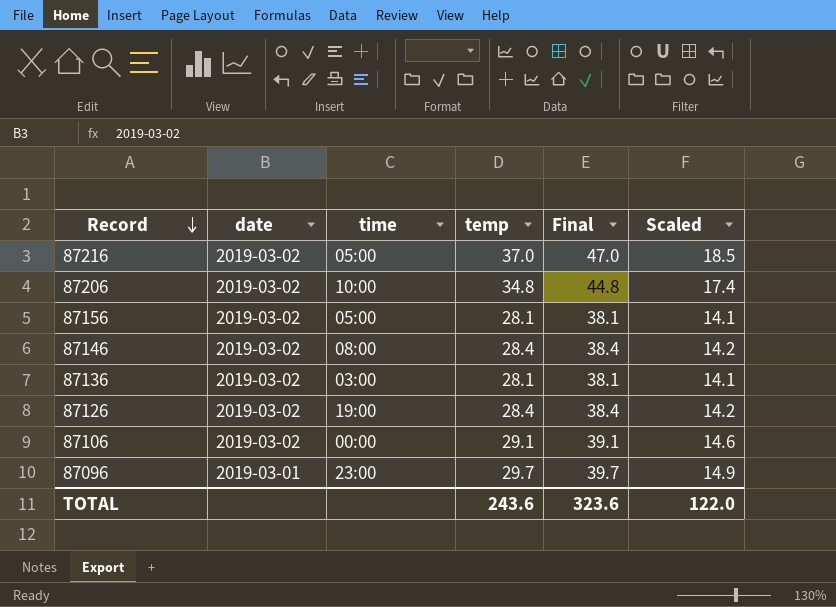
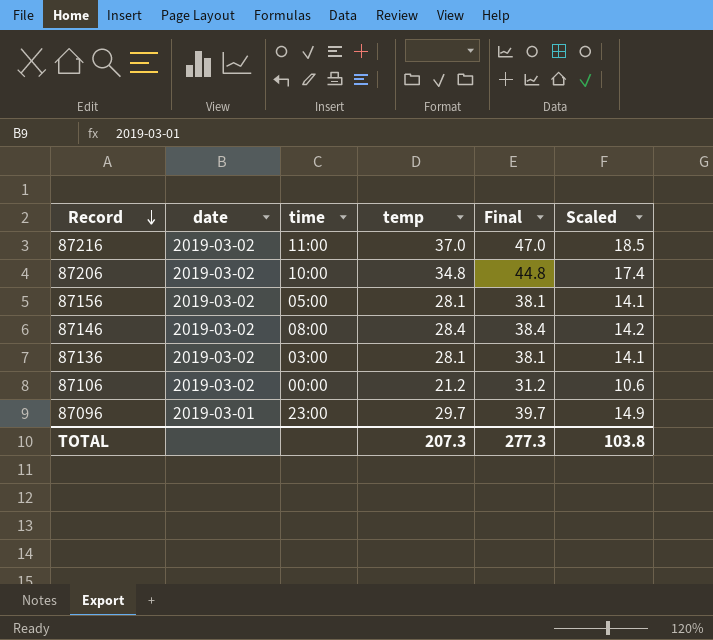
row 87126: 2019-03-02 | 19:00 | 28.4 | 38.4 | 14.2 -> none
87216 | time: 05:00 -> 11:00
87106 | temp: 29.1 -> 21.2
87106 | Final: 39.1 -> 31.2
87106 | Scaled: 14.6 -> 10.6
TOTAL | temp: 243.6 -> 207.3
TOTAL | Final: 323.6 -> 277.3
TOTAL | Scaled: 122.0 -> 103.8

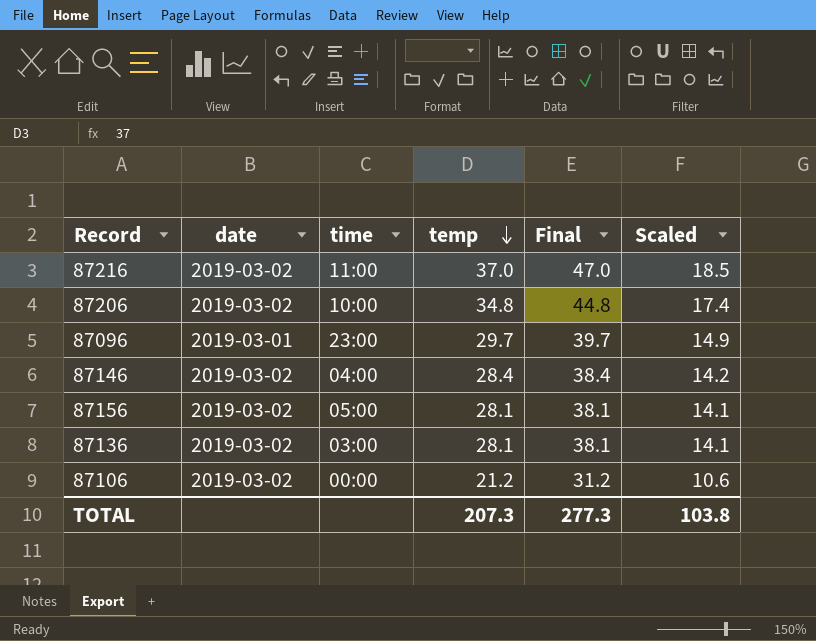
row order: Record descending -> temp descending
87146 | time: 08:00 -> 04:00

